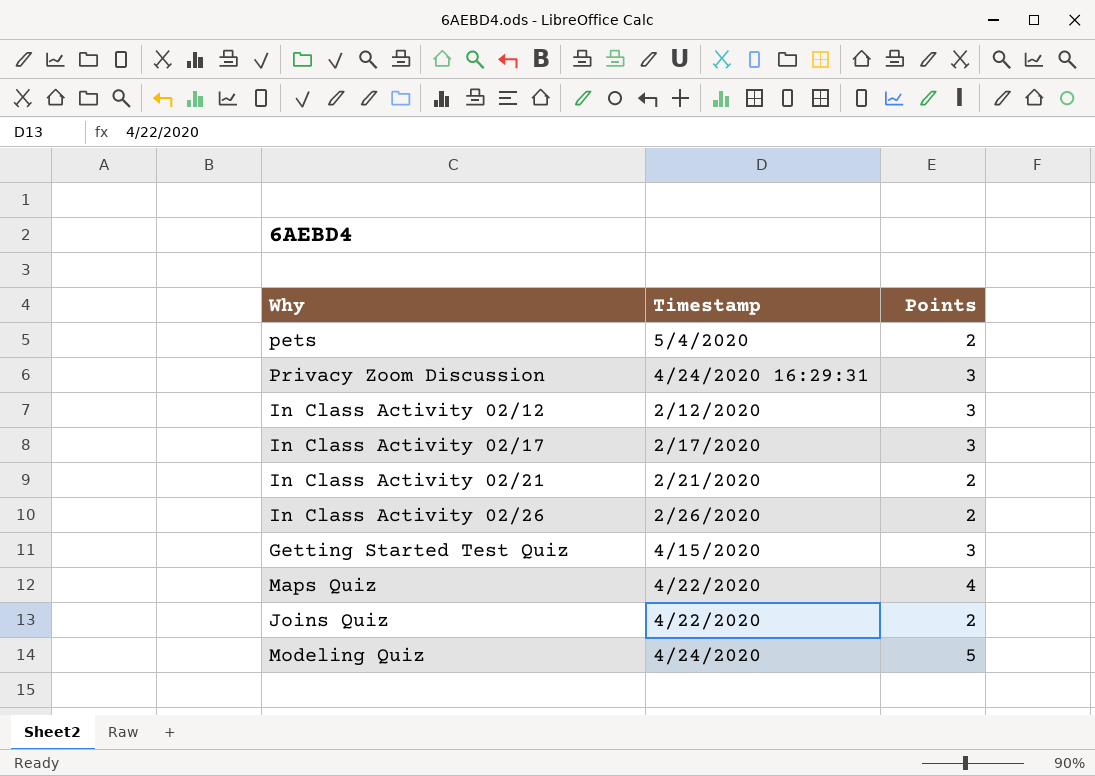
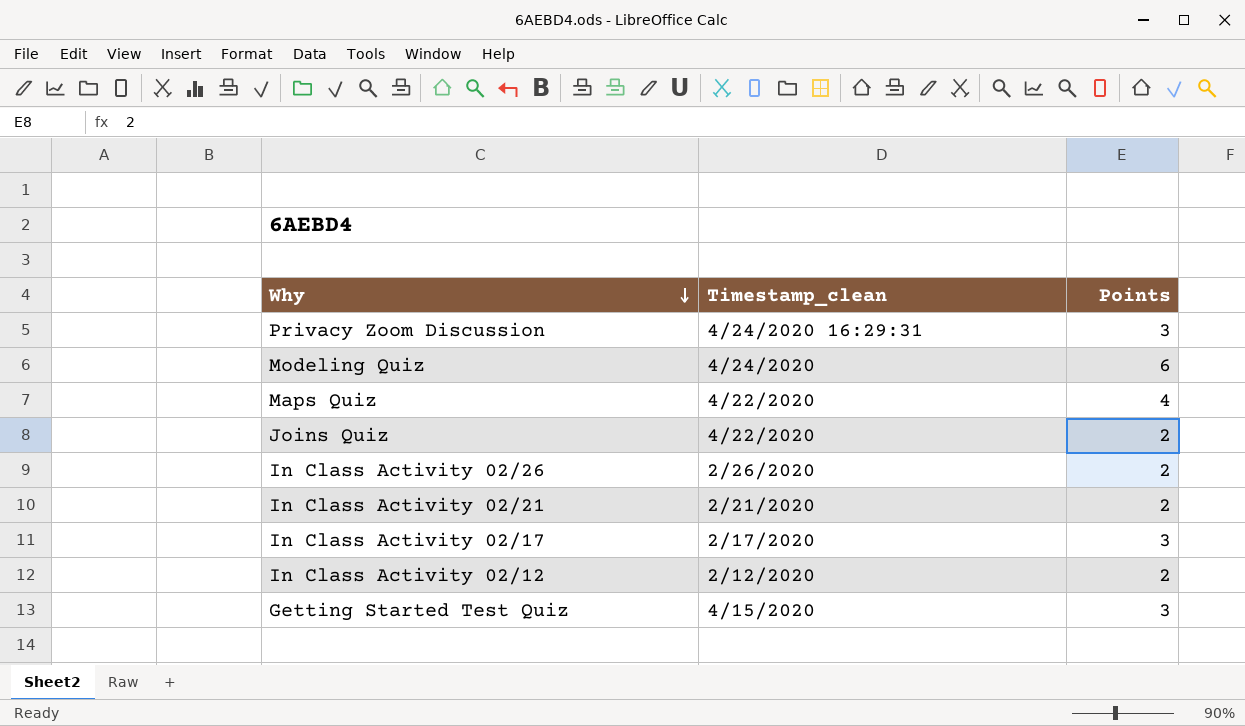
row order: none -> Why descending
column name: Timestamp -> Timestamp_clean
row pets: 5/4/2020 | 2 -> none
Modeling Quiz | Points: 5 -> 6
In Class Activity 02/12 | Points: 3 -> 2

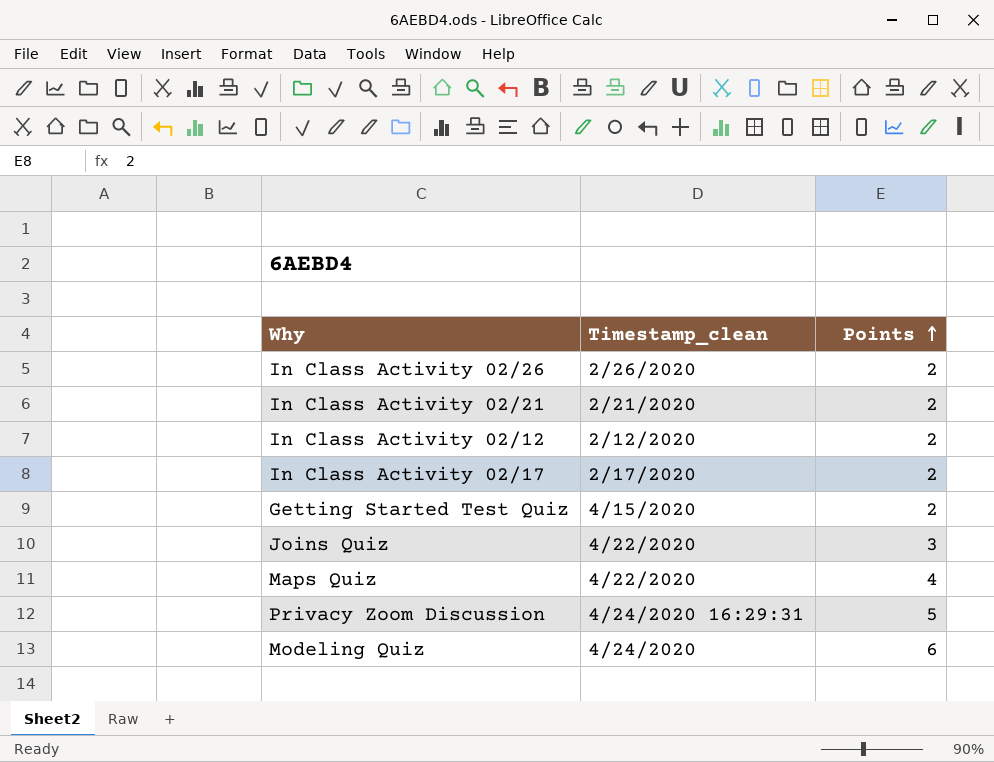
row order: Why descending -> Points ascending
In Class Activity 02/17 | Points: 3 -> 2
Getting Started Test Quiz | Points: 3 -> 2
Joins Quiz | Points: 2 -> 3
Privacy Zoom Discussion | Points: 3 -> 5

